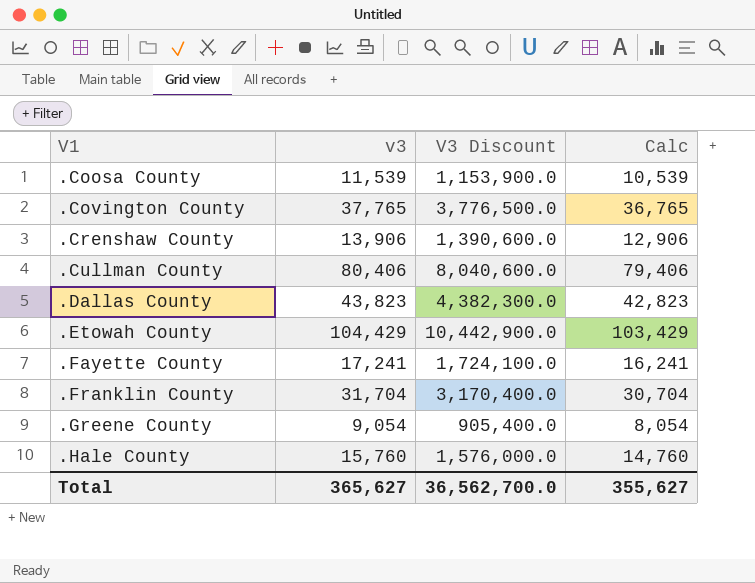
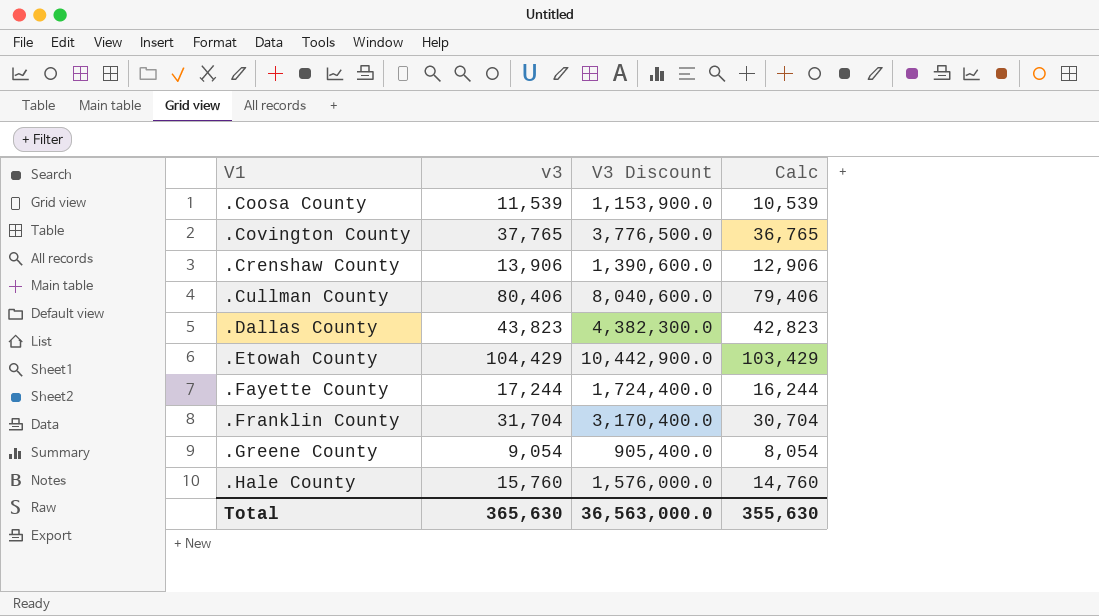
.Fayette County | v3: 17,241 -> 17,244
.Fayette County | V3 Discount: 1,724,100.0 -> 1,724,400.0
.Fayette County | Calc: 16,241 -> 16,244
Total | v3: 365,627 -> 365,630
Total | V3 Discount: 36,562,700.0 -> 36,563,000.0
Total | Calc: 355,627 -> 355,630

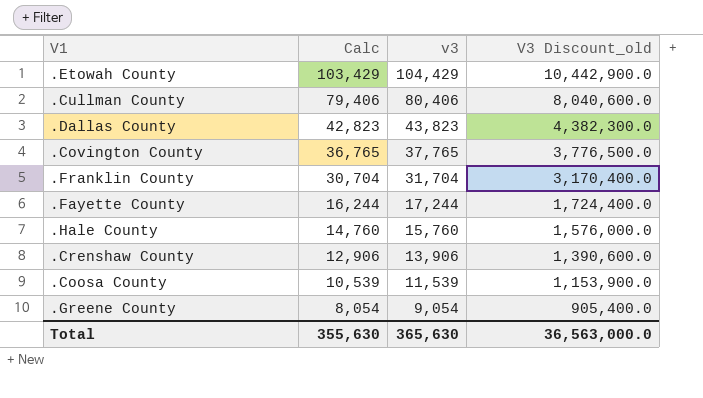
row order: V1 ascending -> Calc descending
column Calc | position: 4 -> 2
column name: V3 Discount -> V3 Discount_old

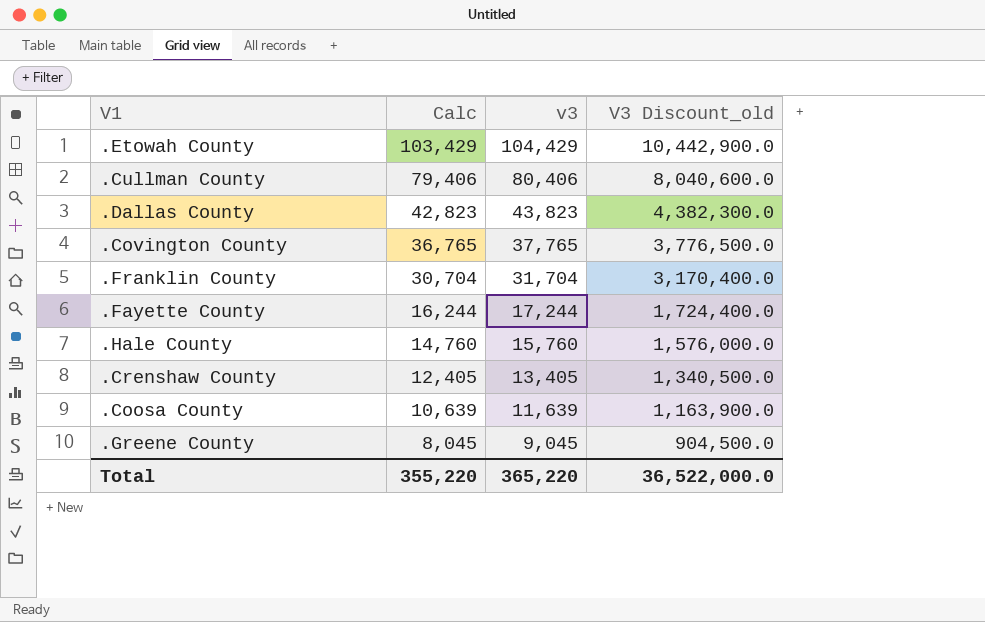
.Crenshaw County | Calc: 12,906 -> 12,405
.Crenshaw County | v3: 13,906 -> 13,405
.Crenshaw County | V3 Discount_old: 1,390,600.0 -> 1,340,500.0
.Coosa County | Calc: 10,539 -> 10,639
.Coosa County | v3: 11,539 -> 11,639
.Coosa County | V3 Discount_old: 1,153,900.0 -> 1,163,900.0
.Greene County | Calc: 8,054 -> 8,045
.Greene County | v3: 9,054 -> 9,045
.Greene County | V3 Discount_old: 905,400.0 -> 904,500.0
Total | Calc: 355,630 -> 355,220
Total | v3: 365,630 -> 365,220
Total | V3 Discount_old: 36,563,000.0 -> 36,522,000.0

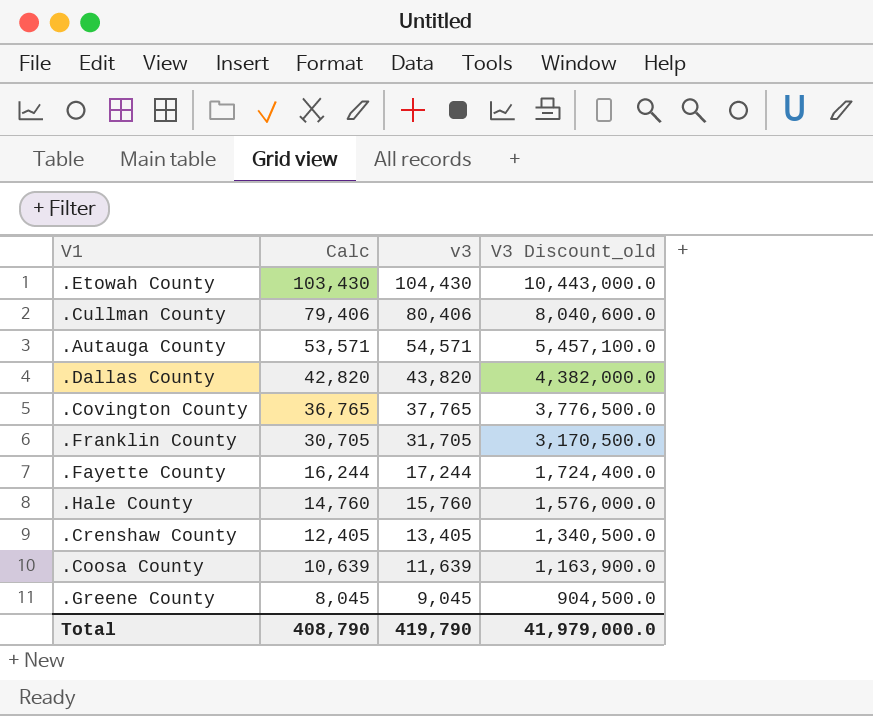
.Etowah County | Calc: 103,429 -> 103,430
.Etowah County | v3: 104,429 -> 104,430
.Etowah County | V3 Discount_old: 10,442,900.0 -> 10,443,000.0
row .Autauga County: none -> 53,571 | 54,571 | 5,457,100.0
.Dallas County | Calc: 42,823 -> 42,820
.Dallas County | v3: 43,823 -> 43,820
.Dallas County | V3 Discount_old: 4,382,300.0 -> 4,382,000.0
.Franklin County | Calc: 30,704 -> 30,705
.Franklin County | v3: 31,704 -> 31,705
.Franklin County | V3 Discount_old: 3,170,400.0 -> 3,170,500.0
Total | Calc: 355,220 -> 408,790
Total | v3: 365,220 -> 419,790
Total | V3 Discount_old: 36,522,000.0 -> 41,979,000.0

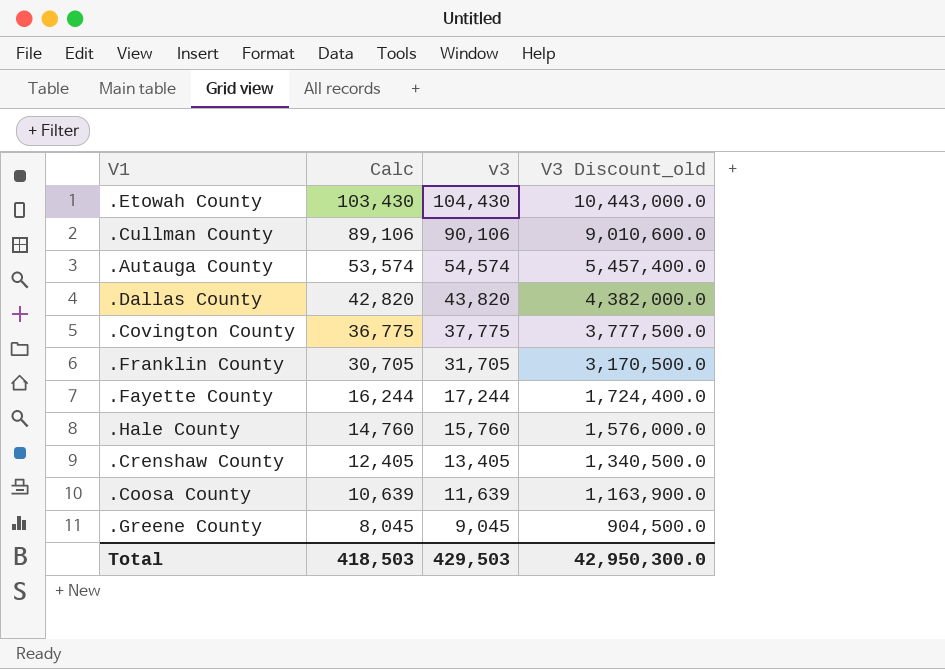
.Cullman County | Calc: 79,406 -> 89,106
.Cullman County | v3: 80,406 -> 90,106
.Cullman County | V3 Discount_old: 8,040,600.0 -> 9,010,600.0
.Autauga County | Calc: 53,571 -> 53,574
.Autauga County | v3: 54,571 -> 54,574
.Autauga County | V3 Discount_old: 5,457,100.0 -> 5,457,400.0
.Covington County | Calc: 36,765 -> 36,775
.Covington County | v3: 37,765 -> 37,775
.Covington County | V3 Discount_old: 3,776,500.0 -> 3,777,500.0
Total | Calc: 408,790 -> 418,503
Total | v3: 419,790 -> 429,503
Total | V3 Discount_old: 41,979,000.0 -> 42,950,300.0

